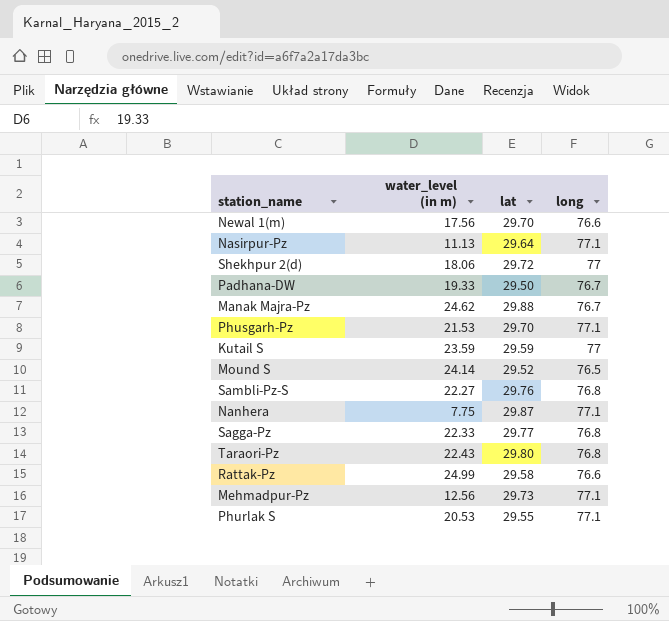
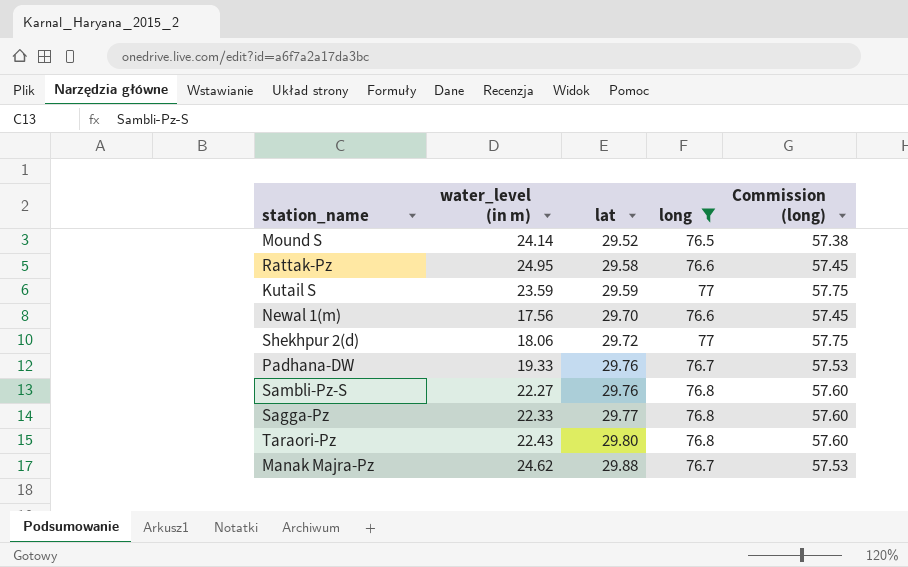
filter: none -> long != 77.1
row order: none -> lat ascending
column Commission (long) | formula: none -> [long] * 0.75
Rattak-Pz | water_level (in m): 24.99 -> 24.95
Padhana-DW | lat: 29.50 -> 29.76

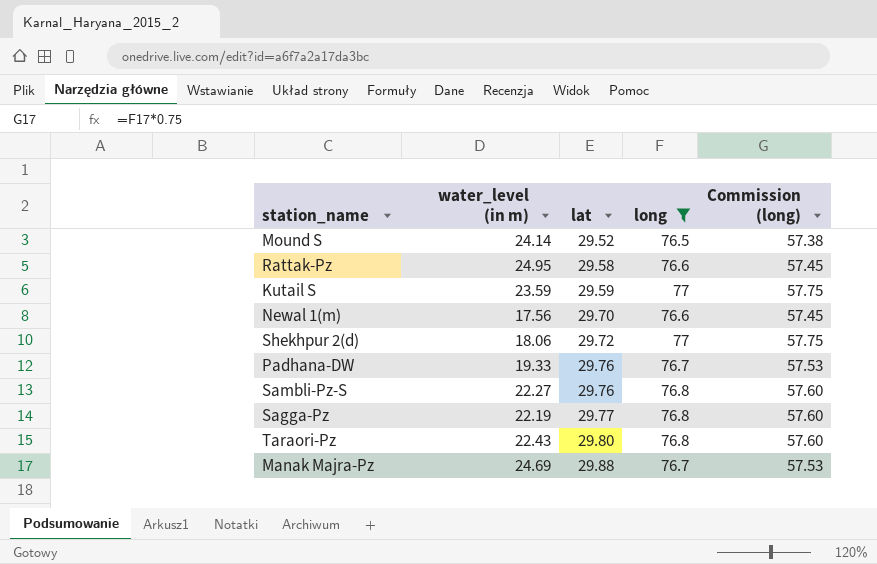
Sagga-Pz | water_level (in m): 22.33 -> 22.19
Manak Majra-Pz | water_level (in m): 24.62 -> 24.69

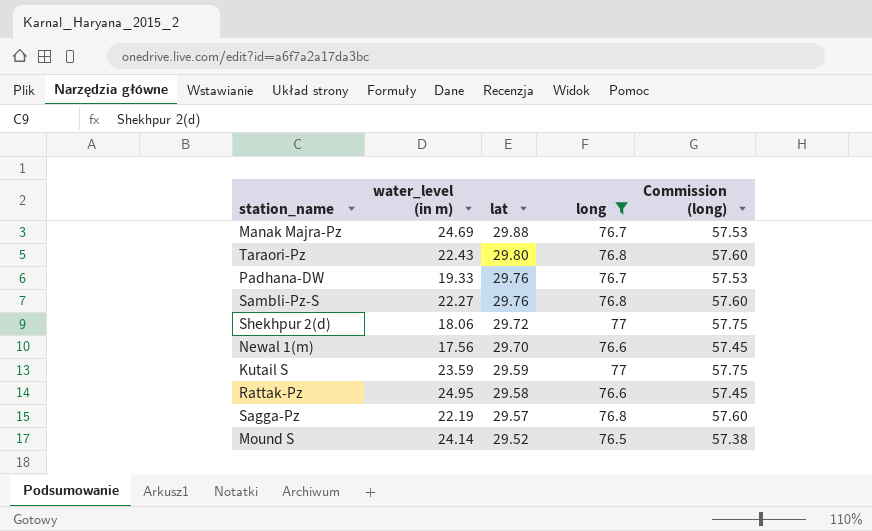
row order: lat ascending -> lat descending
Sagga-Pz | lat: 29.77 -> 29.57

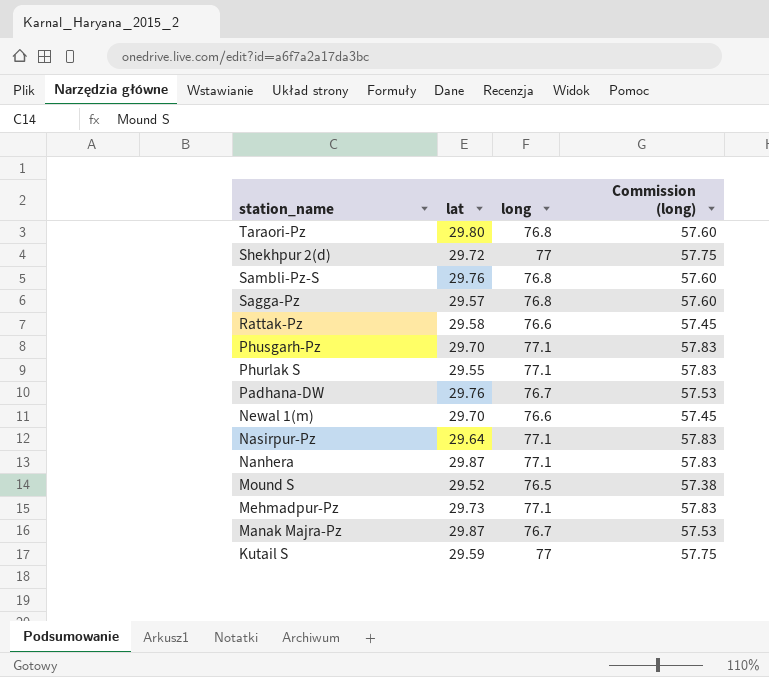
filter: long != 77.1 -> none
row order: lat descending -> station_name descending
column water_level (in m) | position: 2 -> none
Manak Majra-Pz | lat: 29.88 -> 29.87

